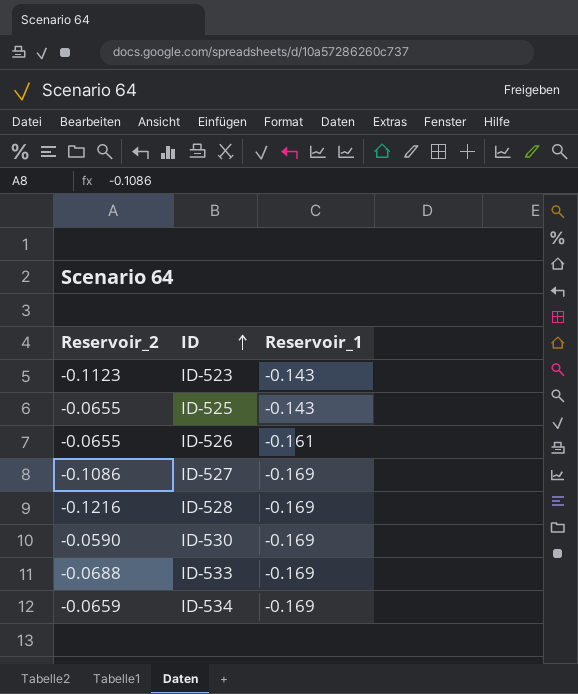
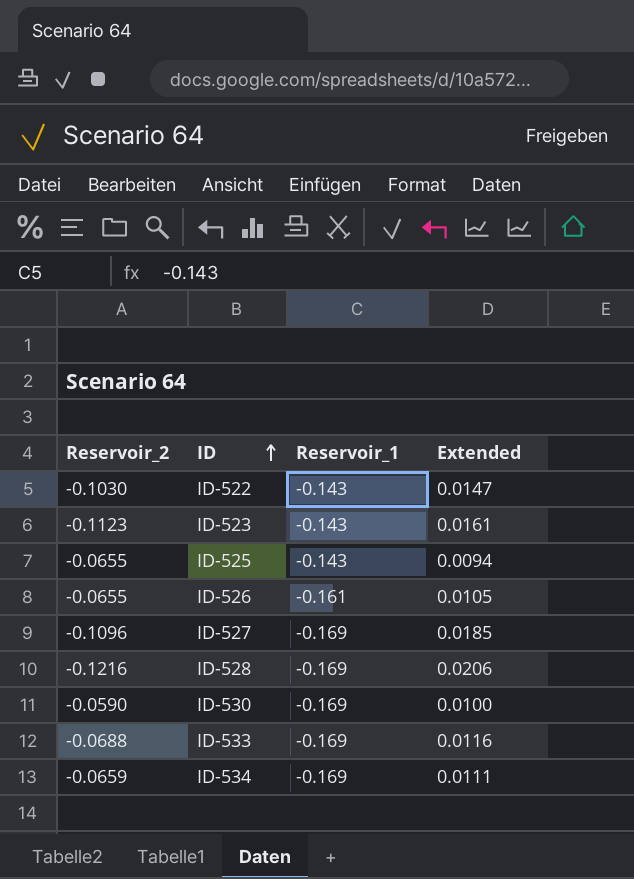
column Extended | formula: none -> [Reservoir_2] * [Reservoir_1]
row ID-522: none -> -0.1030 | -0.143 | 0.0147
ID-527 | Reservoir_2: -0.1086 -> -0.1096

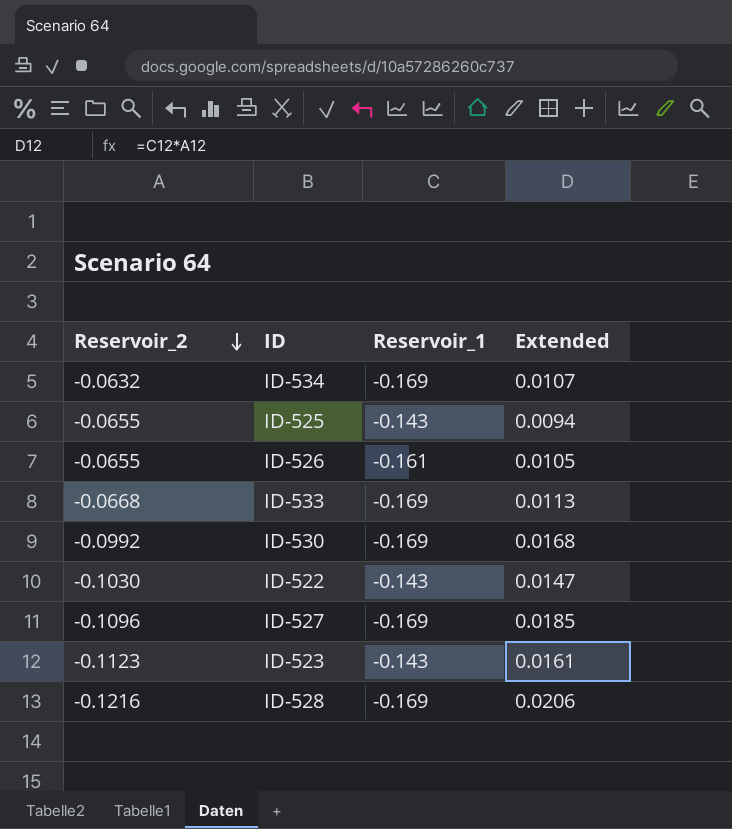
row order: ID ascending -> Reservoir_2 descending
ID-534 | Reservoir_2: -0.0659 -> -0.0632
ID-534 | Extended: 0.0111 -> 0.0107
ID-533 | Reservoir_2: -0.0688 -> -0.0668
ID-533 | Extended: 0.0116 -> 0.0113
ID-530 | Reservoir_2: -0.0590 -> -0.0992
ID-530 | Extended: 0.0100 -> 0.0168

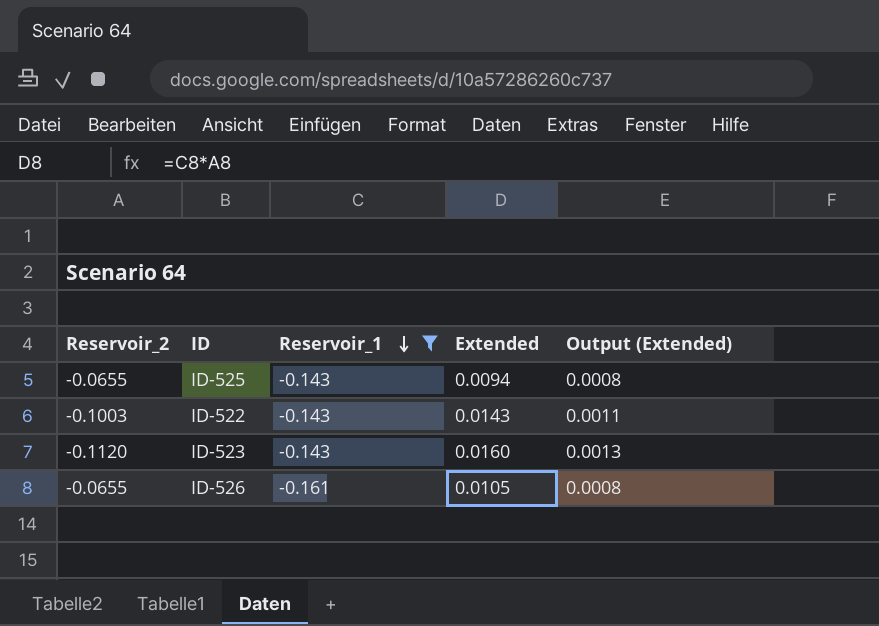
filter: none -> Reservoir_1 != -0.169
row order: Reservoir_2 descending -> Reservoir_1 descending
column Output (Extended) | formula: none -> [Extended] * 0.08
ID-522 | Reservoir_2: -0.1030 -> -0.1003
ID-522 | Extended: 0.0147 -> 0.0143
ID-523 | Reservoir_2: -0.1123 -> -0.1120
ID-523 | Extended: 0.0161 -> 0.0160

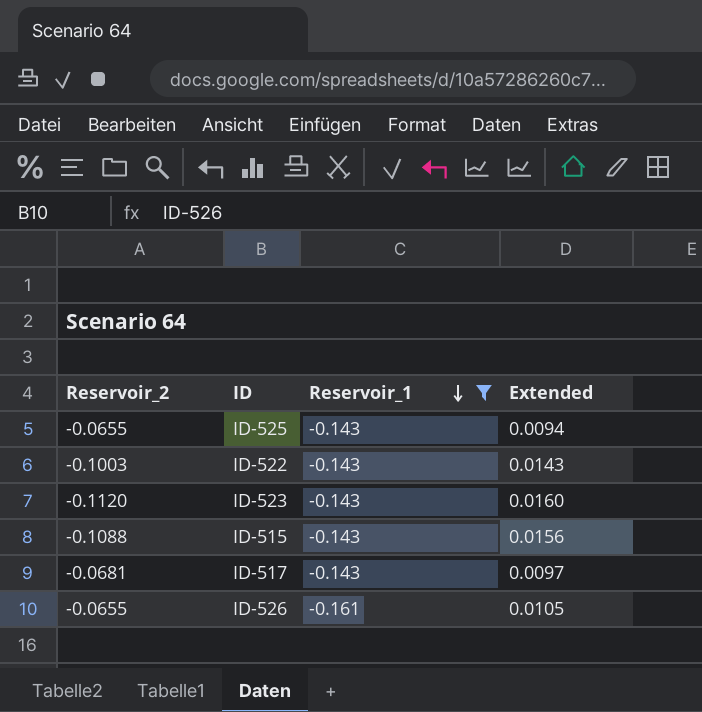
column Output (Extended) | formula: [Extended] * 0.08 -> none
row ID-515: none -> -0.1088 | -0.143 | 0.0156
row ID-517: none -> -0.0681 | -0.143 | 0.0097

